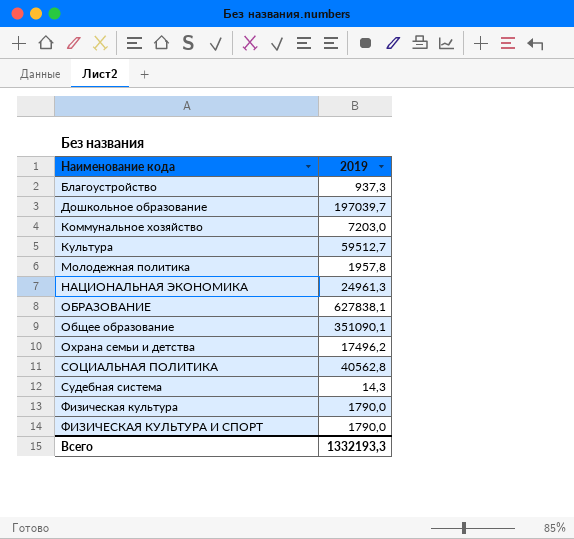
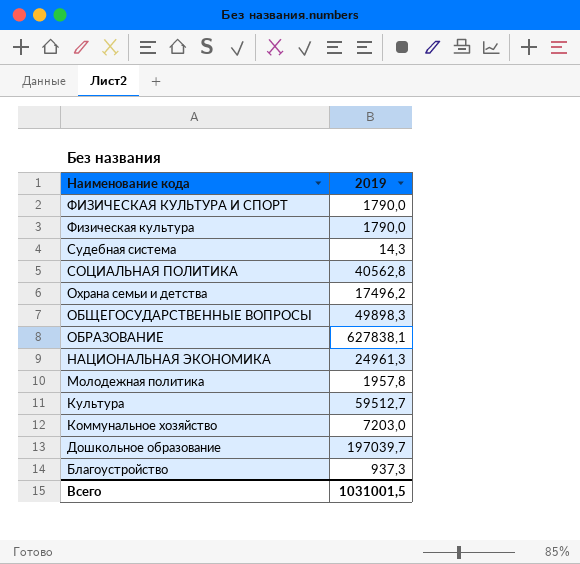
row order: Наименование кода ascending -> Наименование кода descending
row Общее образование: 351090,1 -> none
row ОБЩЕГОСУДАРСТВЕННЫЕ ВОПРОСЫ: none -> 49898,3
Всего | 2019: 1332193,3 -> 1031001,5

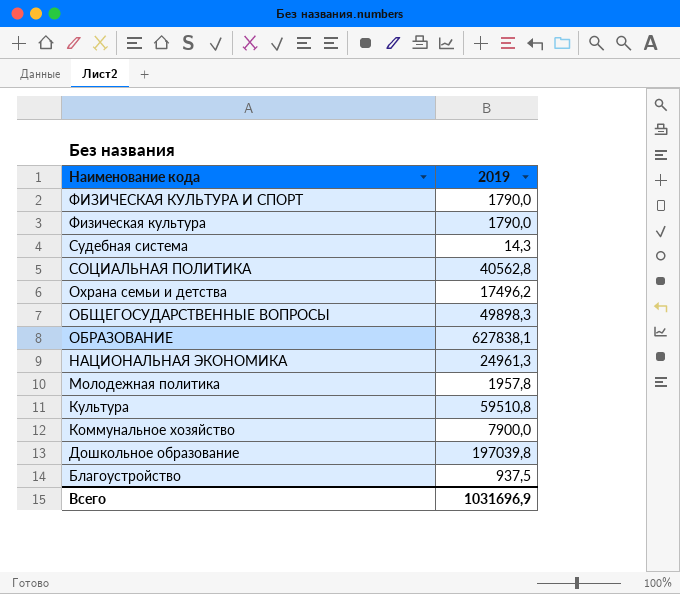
Культура | 2019: 59512,7 -> 59510,8
Коммунальное хозяйство | 2019: 7203,0 -> 7900,0
Дошкольное образование | 2019: 197039,7 -> 197039,8
Благоустройство | 2019: 937,3 -> 937,5
Всего | 2019: 1031001,5 -> 1031696,9

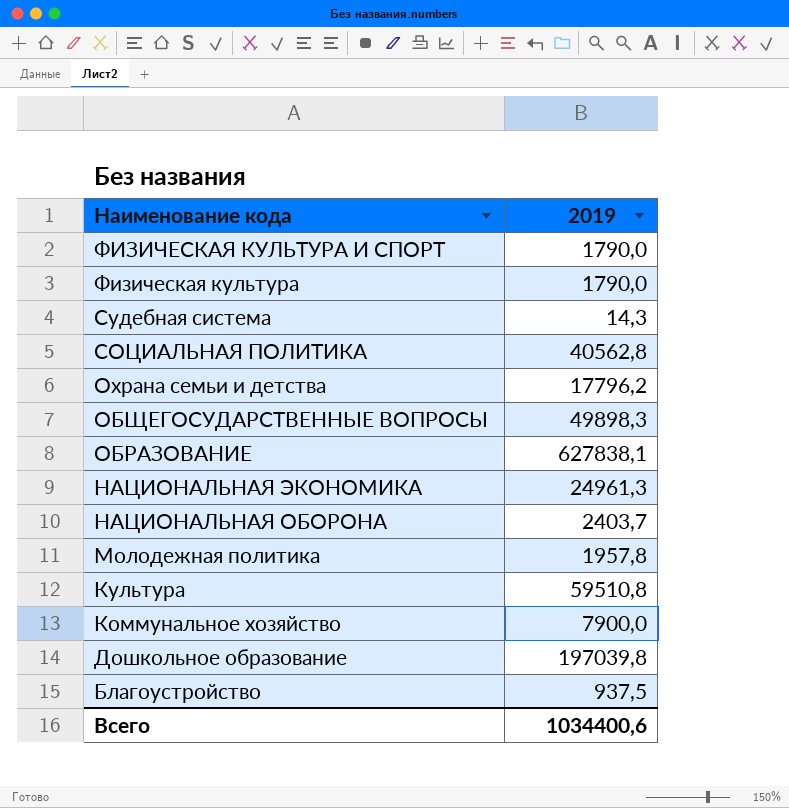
Охрана семьи и детства | 2019: 17496,2 -> 17796,2
row НАЦИОНАЛЬНАЯ ОБОРОНА: none -> 2403,7
Всего | 2019: 1031696,9 -> 1034400,6

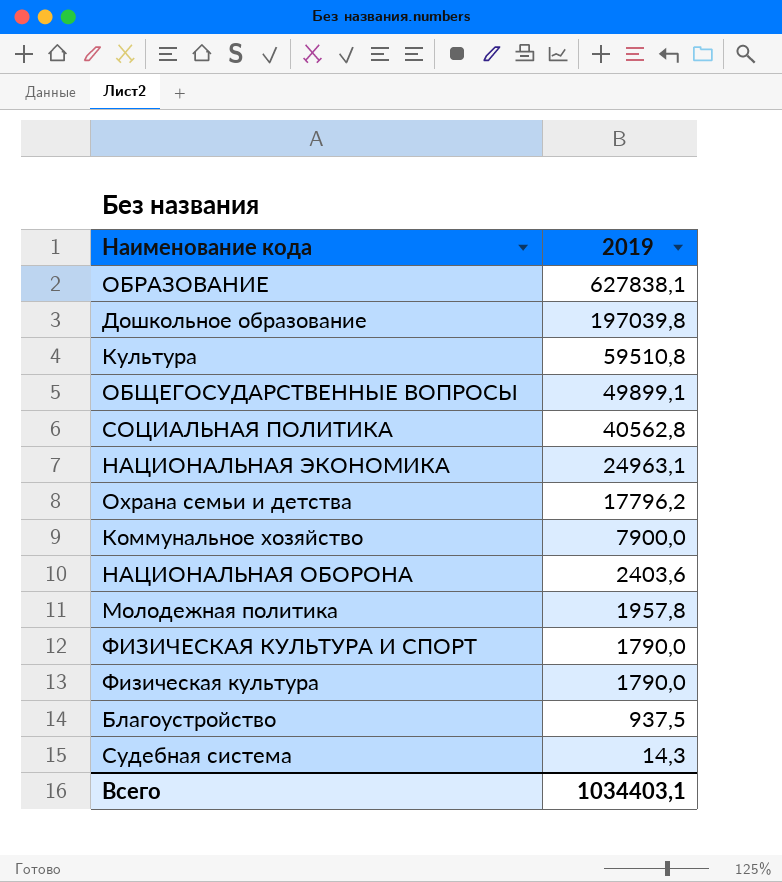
row order: Наименование кода descending -> 2019 descending
ОБЩЕГОСУДАРСТВЕННЫЕ ВОПРОСЫ | 2019: 49898,3 -> 49899,1
НАЦИОНАЛЬНАЯ ЭКОНОМИКА | 2019: 24961,3 -> 24963,1
НАЦИОНАЛЬНАЯ ОБОРОНА | 2019: 2403,7 -> 2403,6
Всего | 2019: 1034400,6 -> 1034403,1

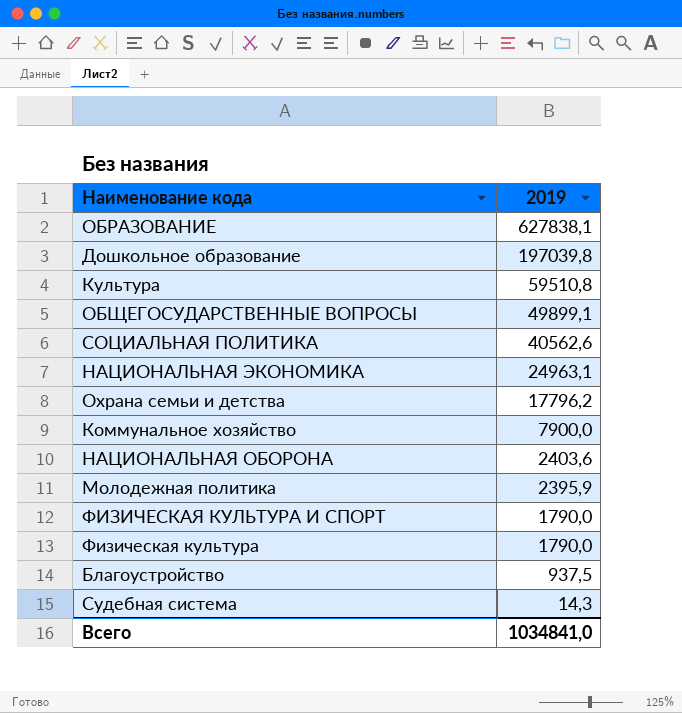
СОЦИАЛЬНАЯ ПОЛИТИКА | 2019: 40562,8 -> 40562,6
Молодежная политика | 2019: 1957,8 -> 2395,9
Всего | 2019: 1034403,1 -> 1034841,0

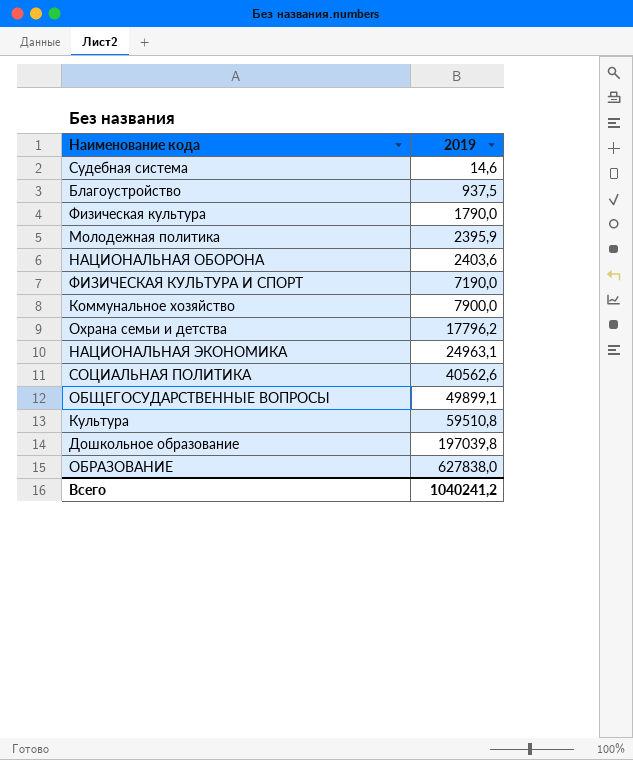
row order: 2019 descending -> 2019 ascending
Судебная система | 2019: 14,3 -> 14,6
ФИЗИЧЕСКАЯ КУЛЬТУРА И СПОРТ | 2019: 1790,0 -> 7190,0
ОБРАЗОВАНИЕ | 2019: 627838,1 -> 627838,0
Всего | 2019: 1034841,0 -> 1040241,2

